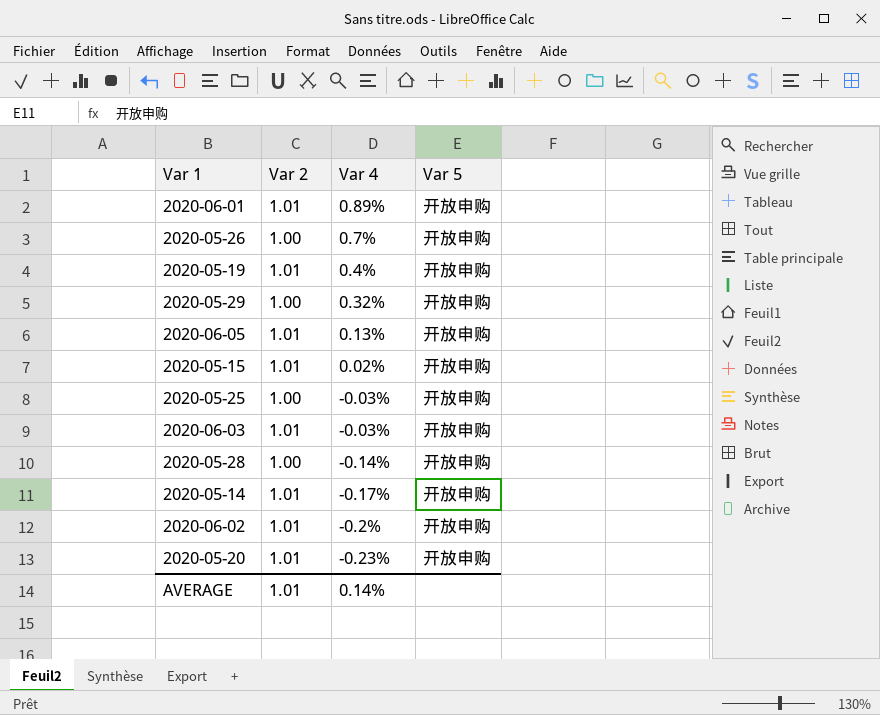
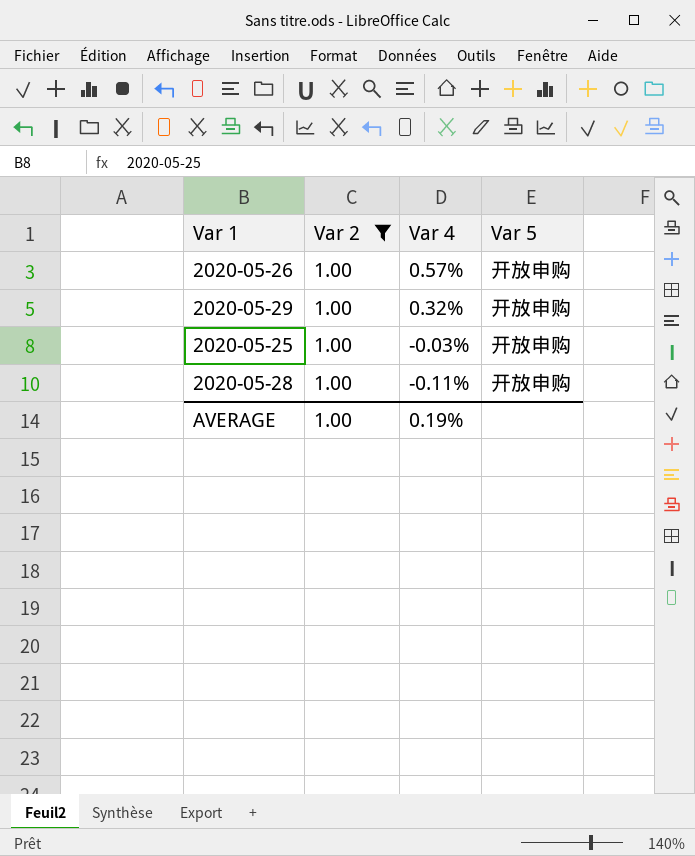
filter: none -> Var 2 = 1.00
2020-05-26 | Var 4: 0.7% -> 0.57%
2020-05-28 | Var 4: -0.14% -> -0.11%
AVERAGE | Var 2: 1.01 -> 1.00
AVERAGE | Var 4: 0.14% -> 0.19%

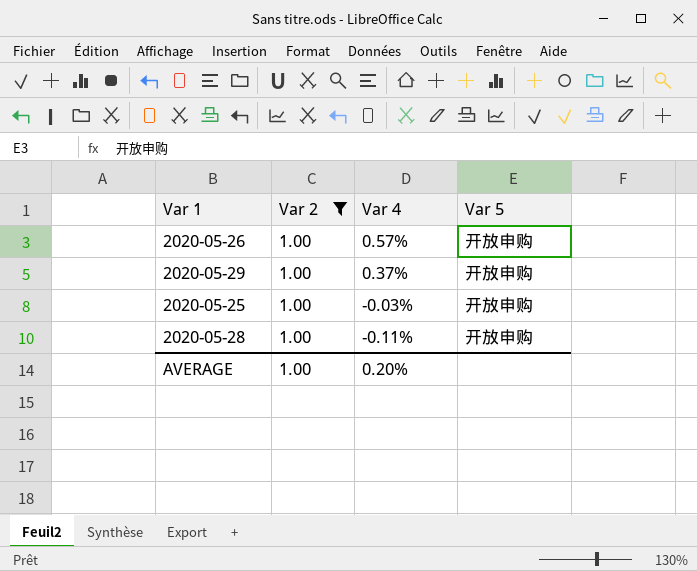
2020-05-29 | Var 4: 0.32% -> 0.37%
AVERAGE | Var 4: 0.19% -> 0.20%

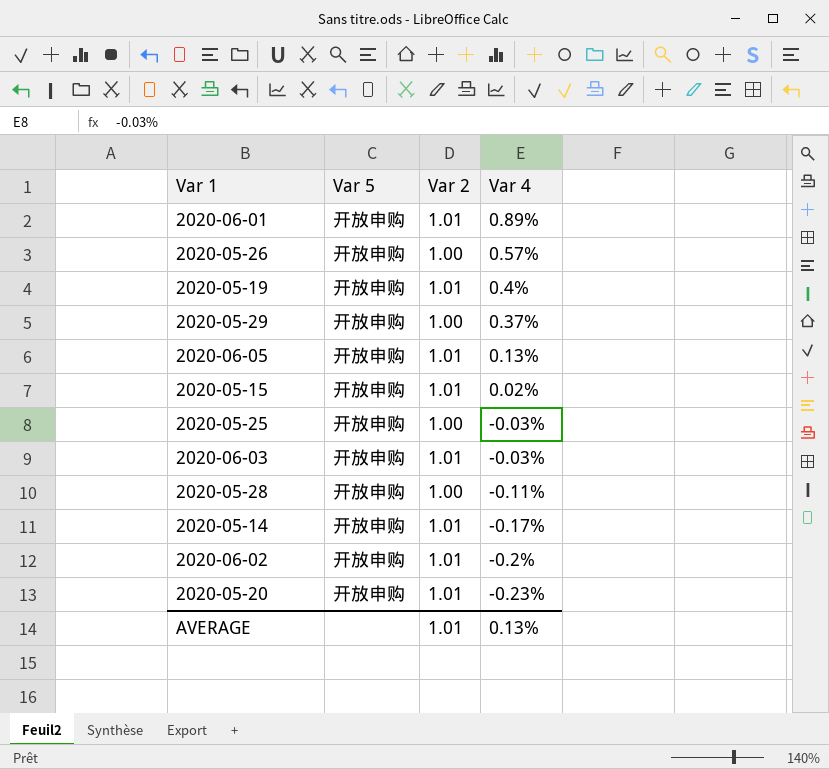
filter: Var 2 = 1.00 -> none
column Var 5 | position: 4 -> 2
AVERAGE | Var 2: 1.00 -> 1.01
AVERAGE | Var 4: 0.20% -> 0.13%

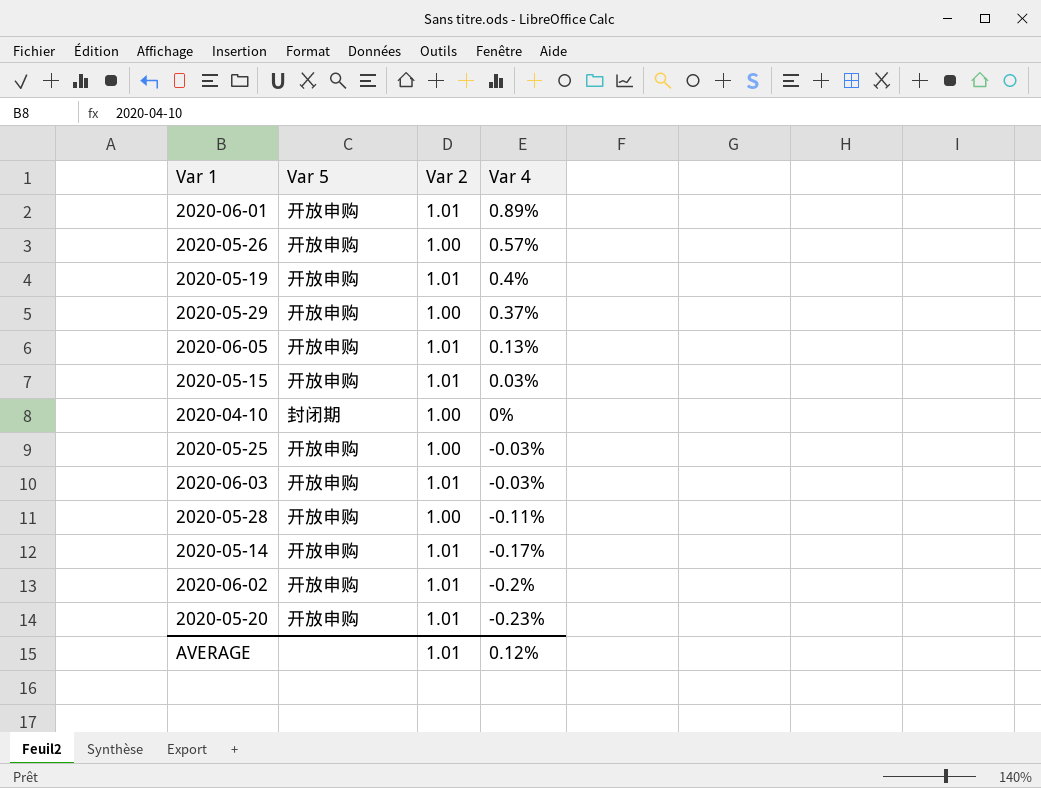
2020-05-15 | Var 4: 0.02% -> 0.03%
row 2020-04-10: none -> 封闭期 | 1.00 | 0%
AVERAGE | Var 4: 0.13% -> 0.12%

